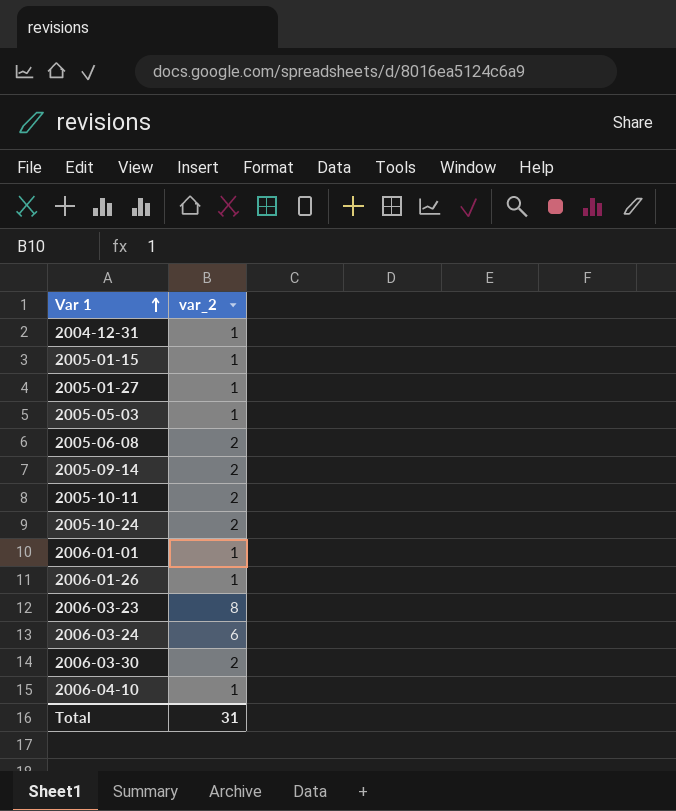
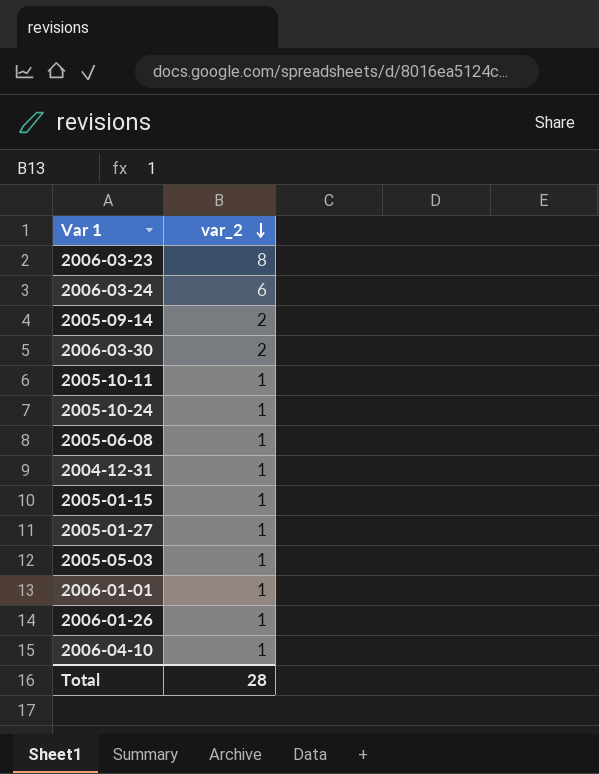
row order: Var 1 ascending -> var_2 descending
2005-10-11 | var_2: 2 -> 1
2005-10-24 | var_2: 2 -> 1
2005-06-08 | var_2: 2 -> 1
Total | var_2: 31 -> 28

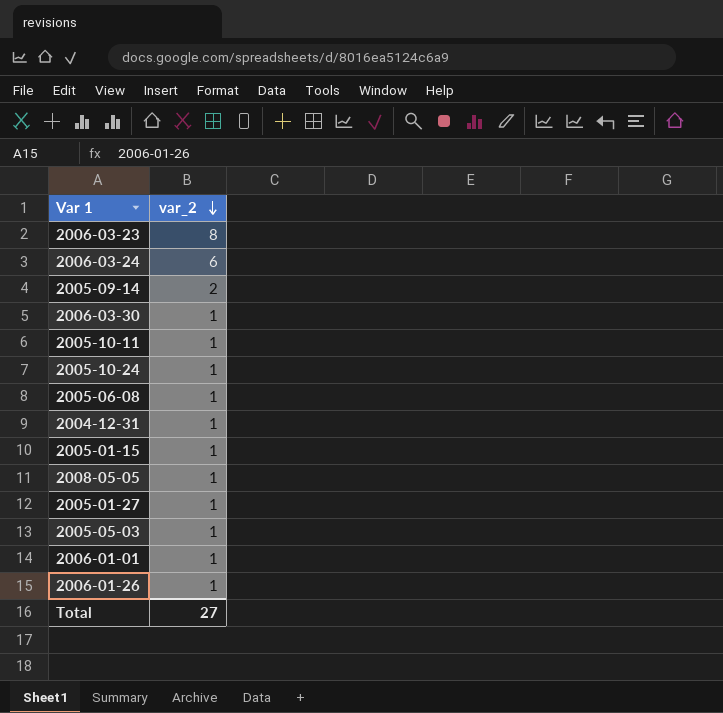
row 2006-04-10: 1 -> none
2006-03-30 | var_2: 2 -> 1
row 2008-05-05: none -> 1
Total | var_2: 28 -> 27

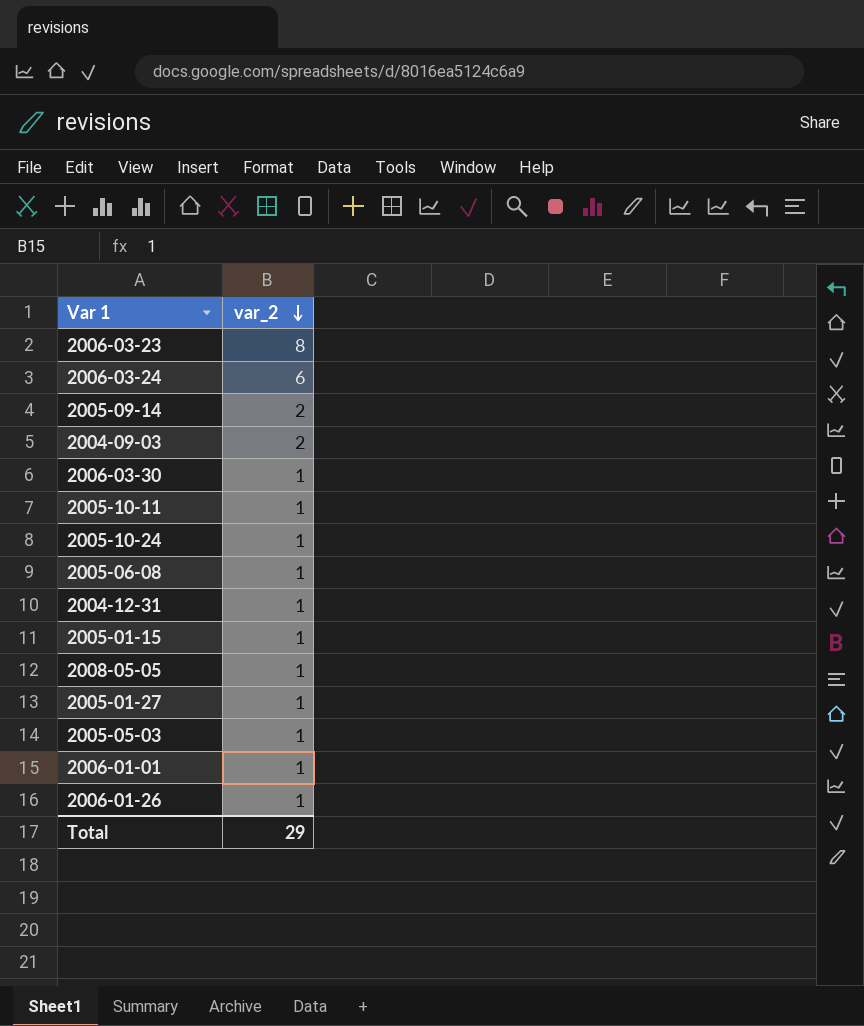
row 2004-09-03: none -> 2
Total | var_2: 27 -> 29

